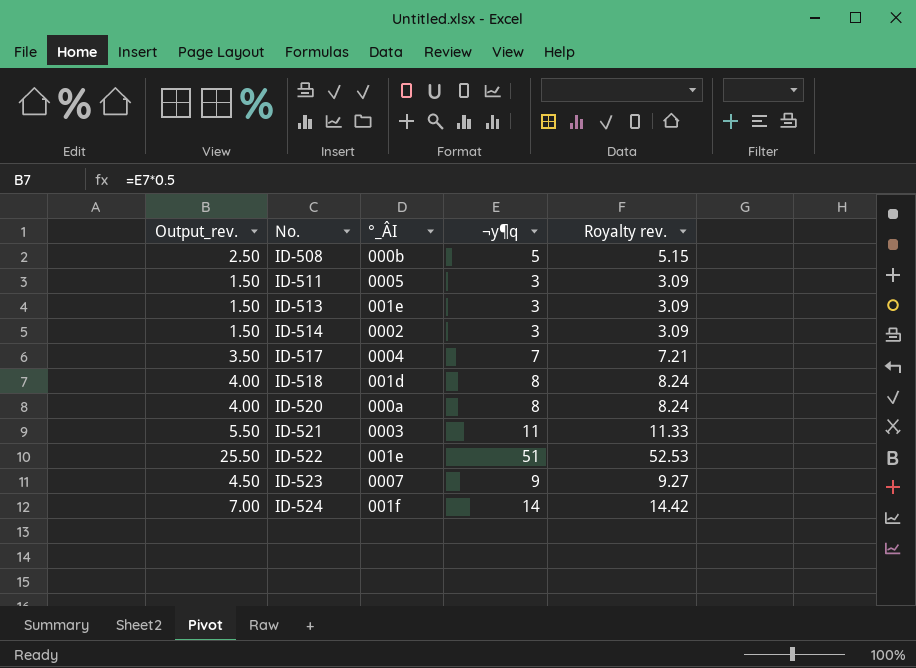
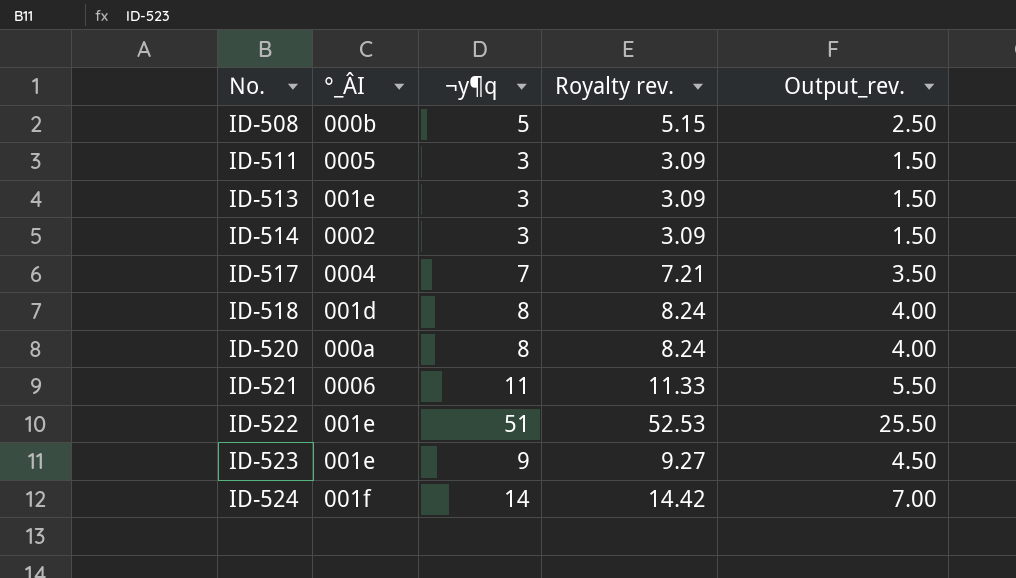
column Output_rev. | position: 1 -> 5
ID-521 | °_ÂI: 0003 -> 0006
ID-523 | °_ÂI: 0007 -> 001e

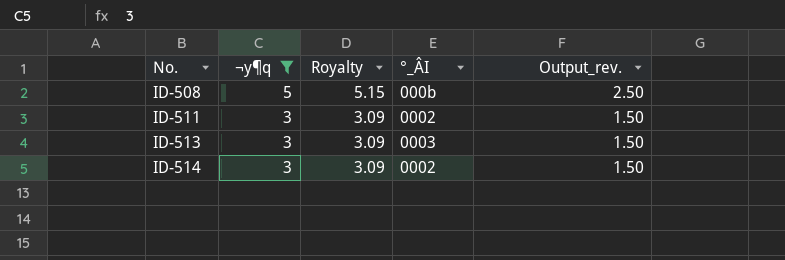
filter: none -> ¬y¶q <= 5
column name: Royalty rev. -> Royalty
column °_ÂI | position: 2 -> 4
ID-511 | °_ÂI: 0005 -> 0002
ID-513 | °_ÂI: 001e -> 0003

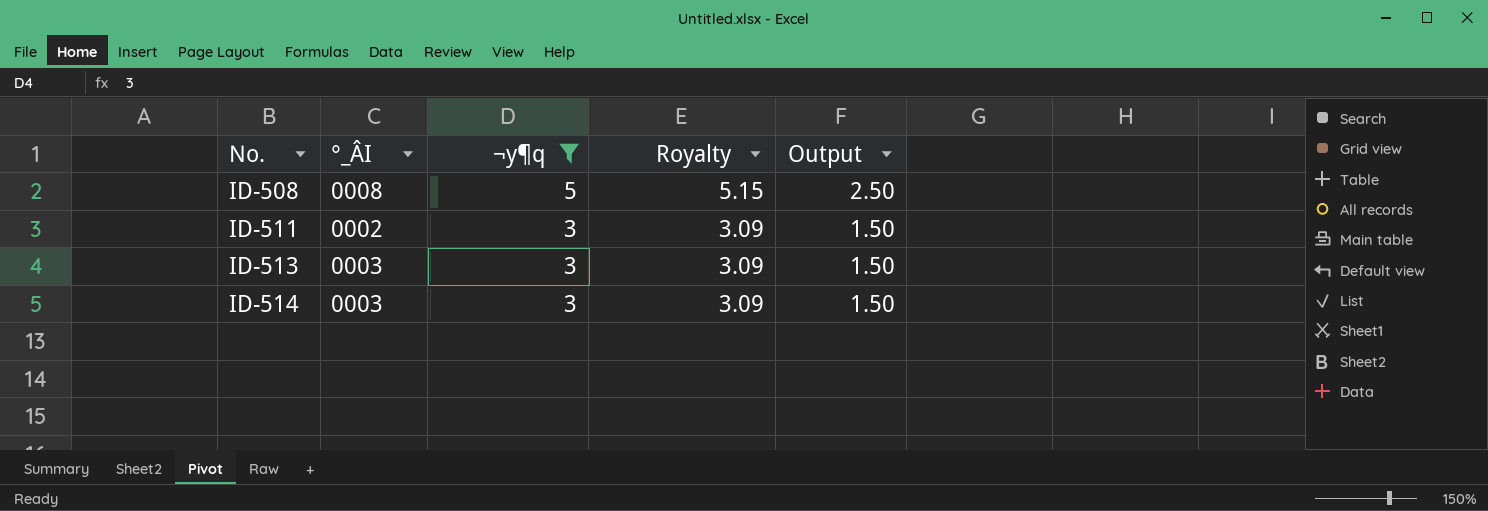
column °_ÂI | position: 4 -> 2
column name: Output_rev. -> Output
ID-508 | °_ÂI: 000b -> 0008
ID-514 | °_ÂI: 0002 -> 0003

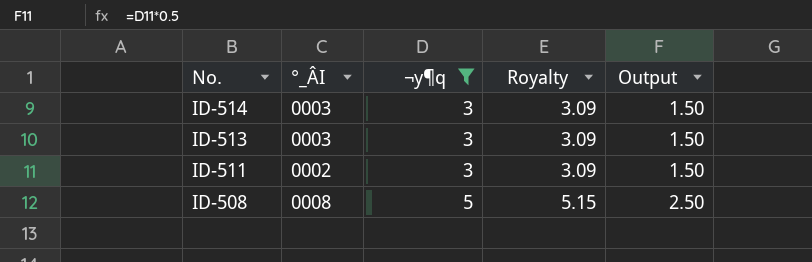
row order: No. ascending -> No. descending

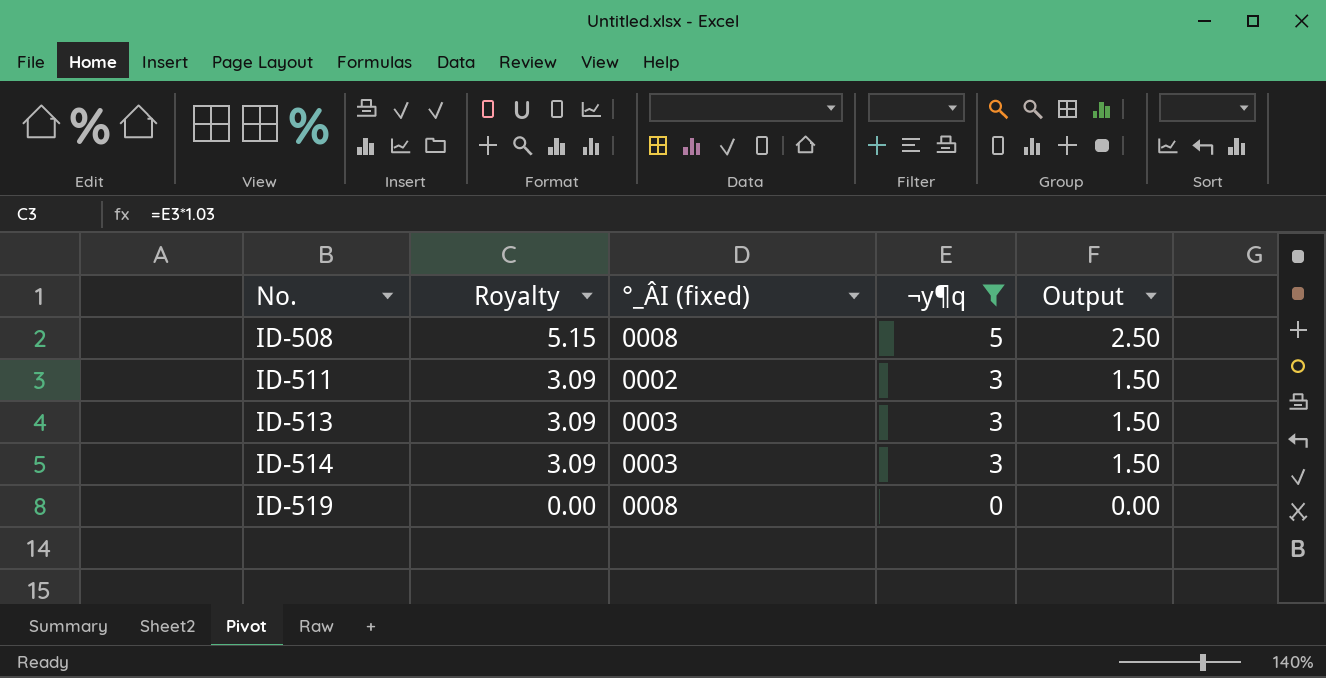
row order: No. descending -> No. ascending
column Royalty | position: 4 -> 2
column name: °_ÂI -> °_ÂI (fixed)
row ID-519: none -> 0.00 | 0008 | 0 | 0.00

